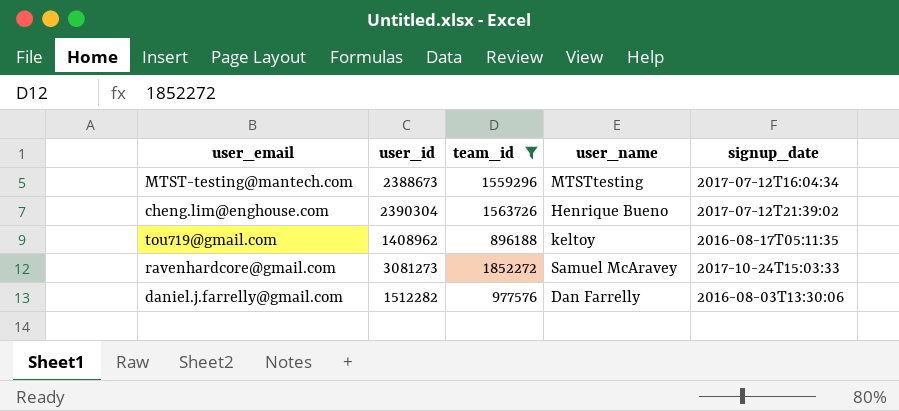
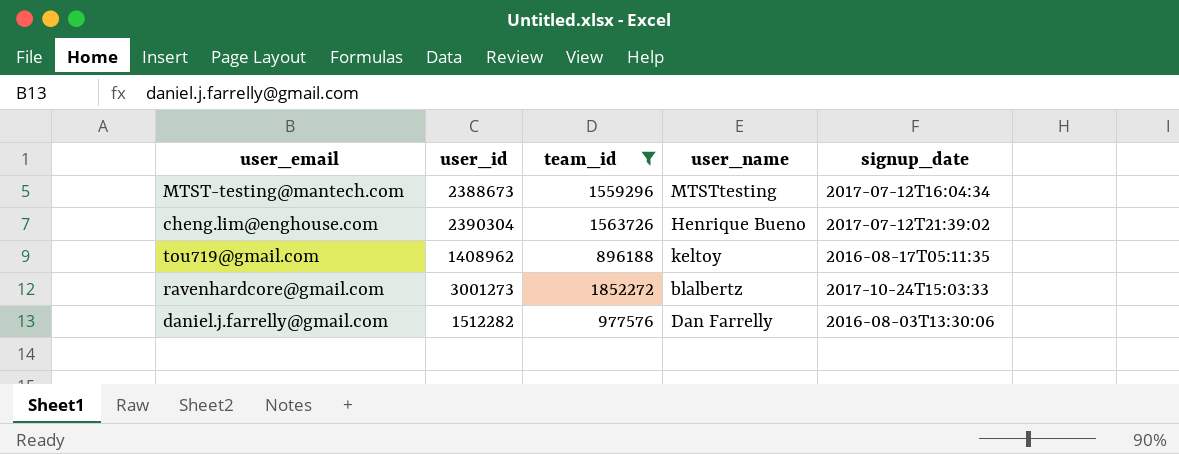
ravenhardcore@gmail.com | user_id: 3081273 -> 3001273
ravenhardcore@gmail.com | user_name: Samuel McAravey -> blalbertz

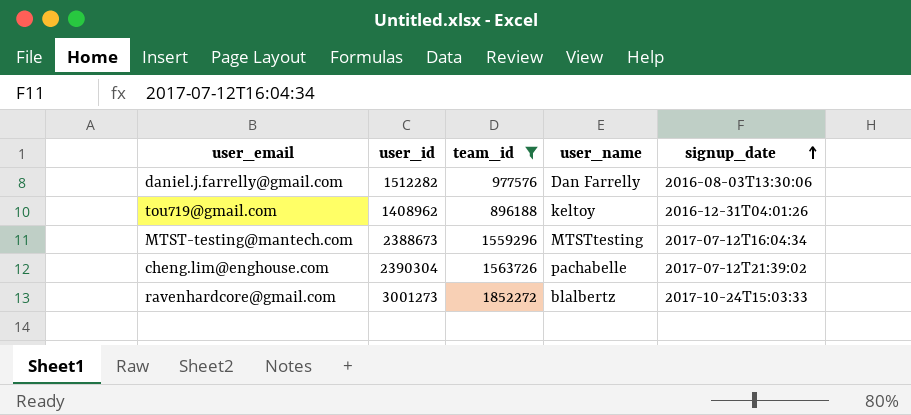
row order: none -> signup_date ascending
tou719@gmail.com | signup_date: 2016-08-17T05:11:35 -> 2016-12-31T04:01:26
cheng.lim@enghouse.com | user_name: Henrique Bueno -> pachabelle

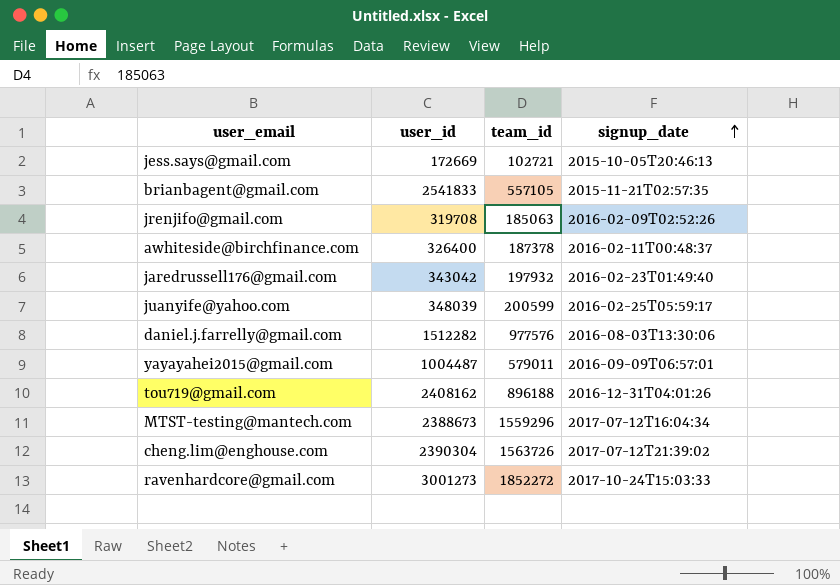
filter: team_id >= 896188 -> none
column user_name | position: 4 -> none
tou719@gmail.com | user_id: 1408962 -> 2408162

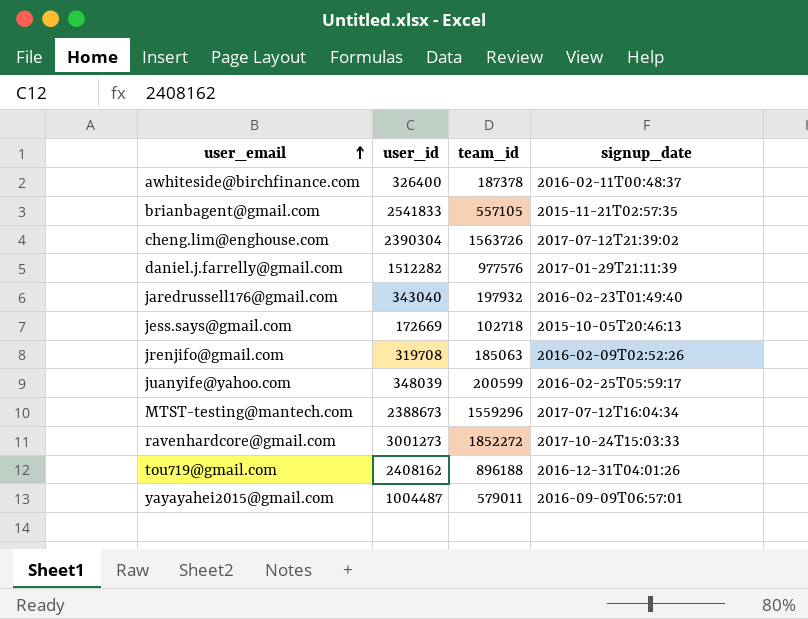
row order: signup_date ascending -> user_email ascending
daniel.j.farrelly@gmail.com | signup_date: 2016-08-03T13:30:06 -> 2017-01-29T21:11:39
jaredrussell176@gmail.com | user_id: 343042 -> 343040
jess.says@gmail.com | team_id: 102721 -> 102718

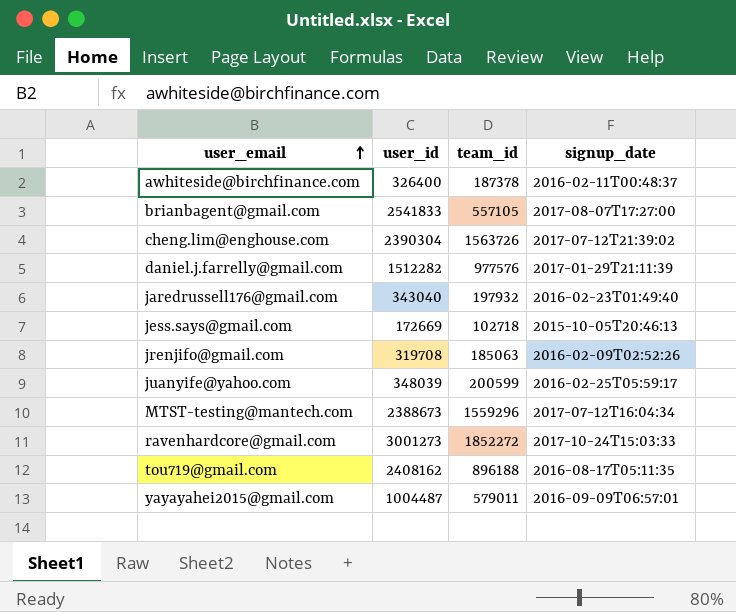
brianbagent@gmail.com | signup_date: 2015-11-21T02:57:35 -> 2017-08-07T17:27:00
tou719@gmail.com | signup_date: 2016-12-31T04:01:26 -> 2016-08-17T05:11:35

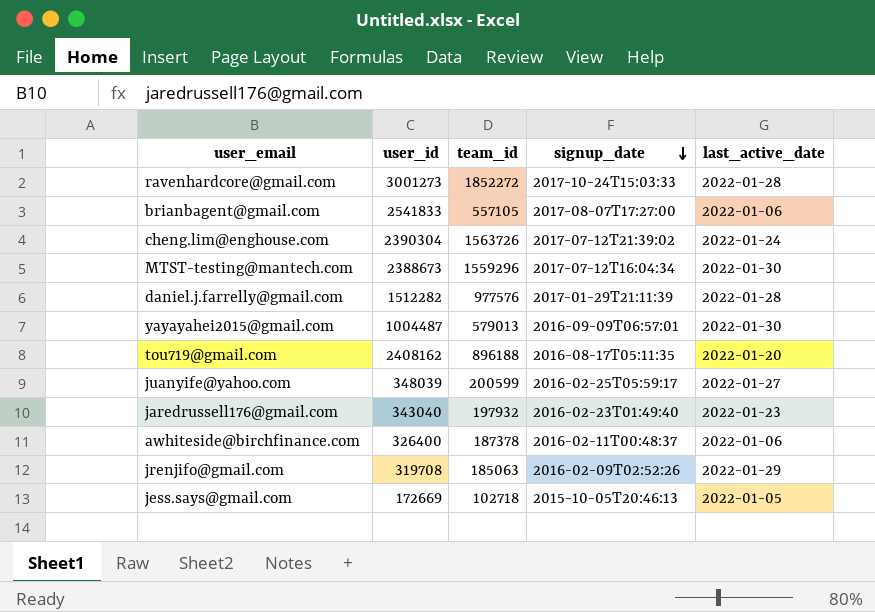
row order: user_email ascending -> signup_date descending
column last_active_date | position: none -> 5
yayayahei2015@gmail.com | team_id: 579011 -> 579013

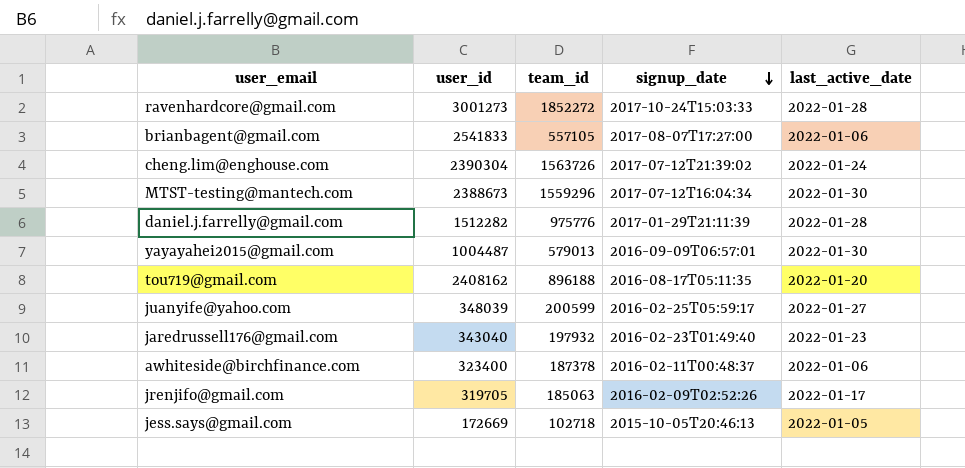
daniel.j.farrelly@gmail.com | team_id: 977576 -> 975776
awhiteside@birchfinance.com | user_id: 326400 -> 323400
jrenjifo@gmail.com | user_id: 319708 -> 319705
jrenjifo@gmail.com | last_active_date: 2022-01-29 -> 2022-01-17

